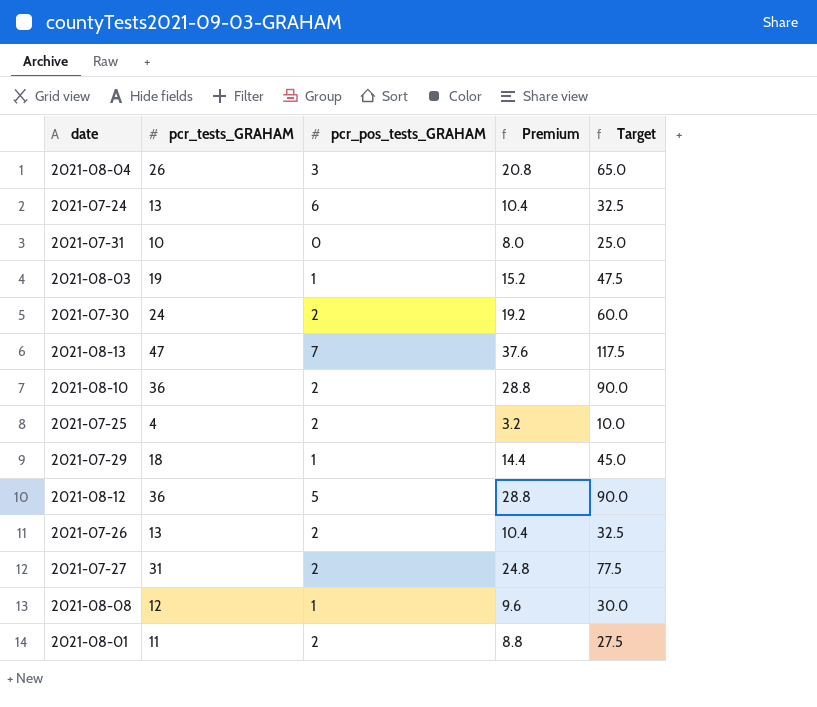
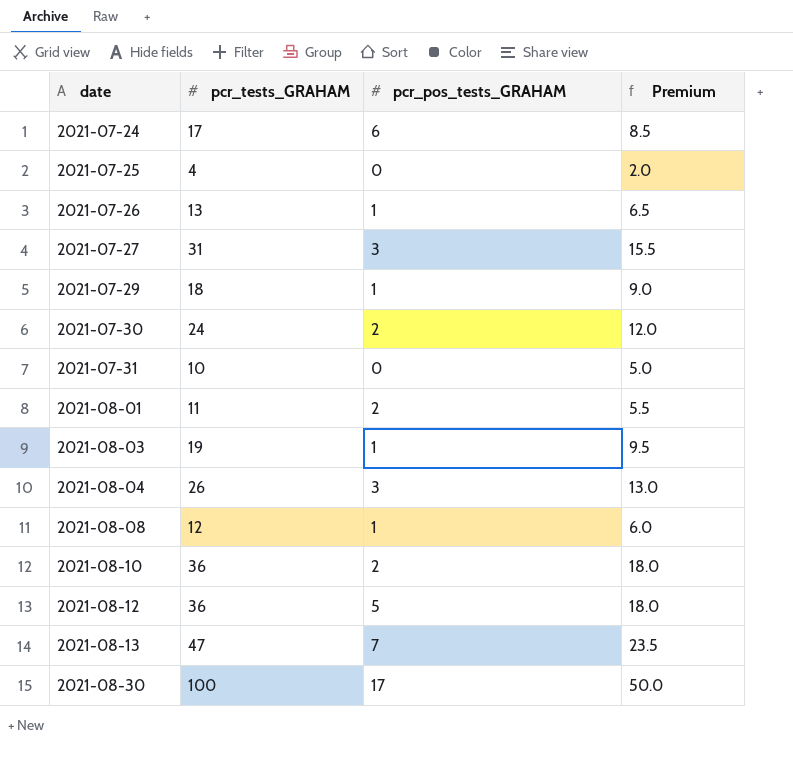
row order: none -> date ascending
column Target | formula: [pcr_tests_GRAHAM] * 2.5 -> none
column Premium | formula: [pcr_tests_GRAHAM] * 0.8 -> [pcr_tests_GRAHAM] * 0.5
2021-07-24 | pcr_tests_GRAHAM: 13 -> 17
2021-07-25 | pcr_pos_tests_GRAHAM: 2 -> 0
2021-07-26 | pcr_pos_tests_GRAHAM: 2 -> 1
2021-07-27 | pcr_pos_tests_GRAHAM: 2 -> 3
row 2021-08-30: none -> 100 | 17 | 50.0

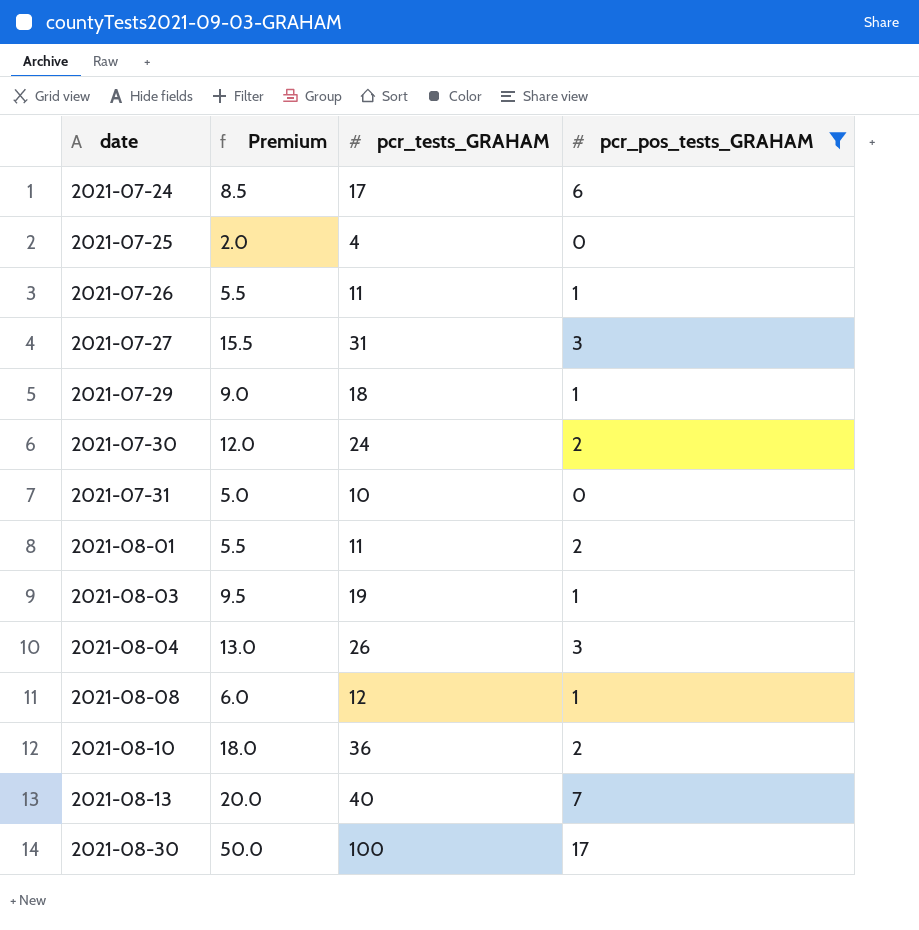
filter: none -> pcr_pos_tests_GRAHAM != 5
column Premium | position: 4 -> 2
2021-07-26 | Premium: 6.5 -> 5.5
2021-07-26 | pcr_tests_GRAHAM: 13 -> 11
2021-08-13 | Premium: 23.5 -> 20.0
2021-08-13 | pcr_tests_GRAHAM: 47 -> 40

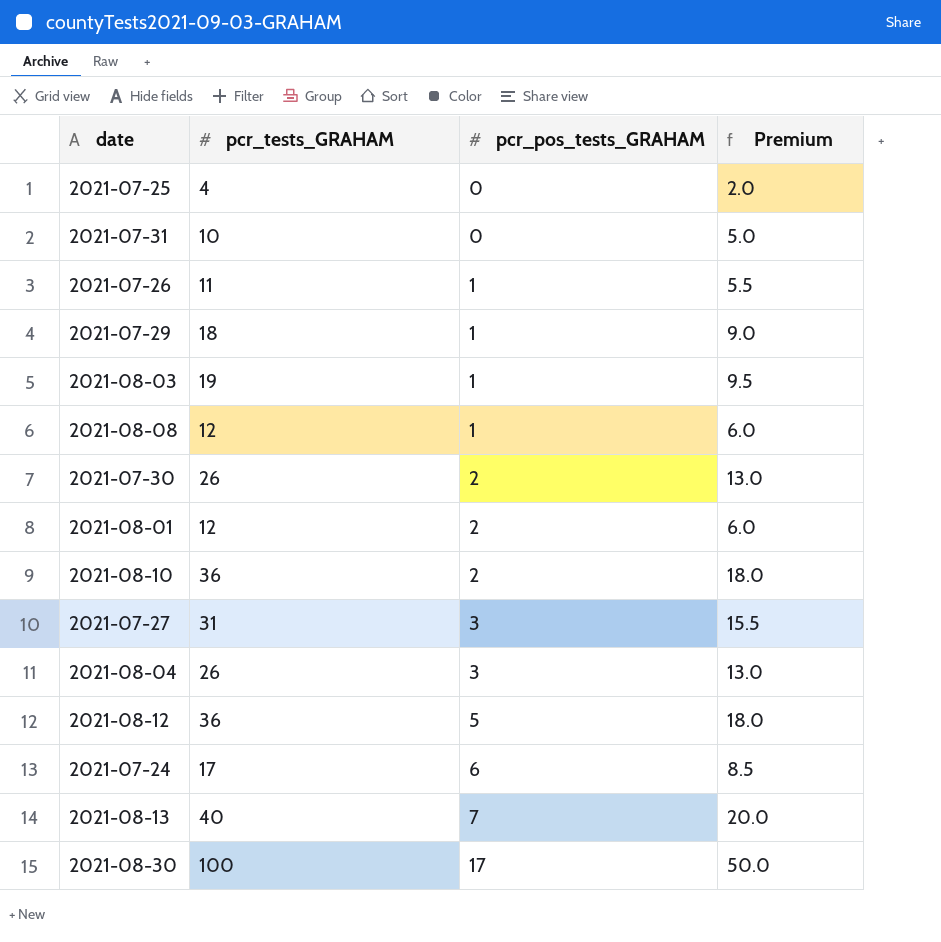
filter: pcr_pos_tests_GRAHAM != 5 -> none
row order: date ascending -> pcr_pos_tests_GRAHAM ascending
column Premium | position: 2 -> 4
2021-07-30 | pcr_tests_GRAHAM: 24 -> 26
2021-07-30 | Premium: 12.0 -> 13.0
2021-08-01 | pcr_tests_GRAHAM: 11 -> 12
2021-08-01 | Premium: 5.5 -> 6.0

